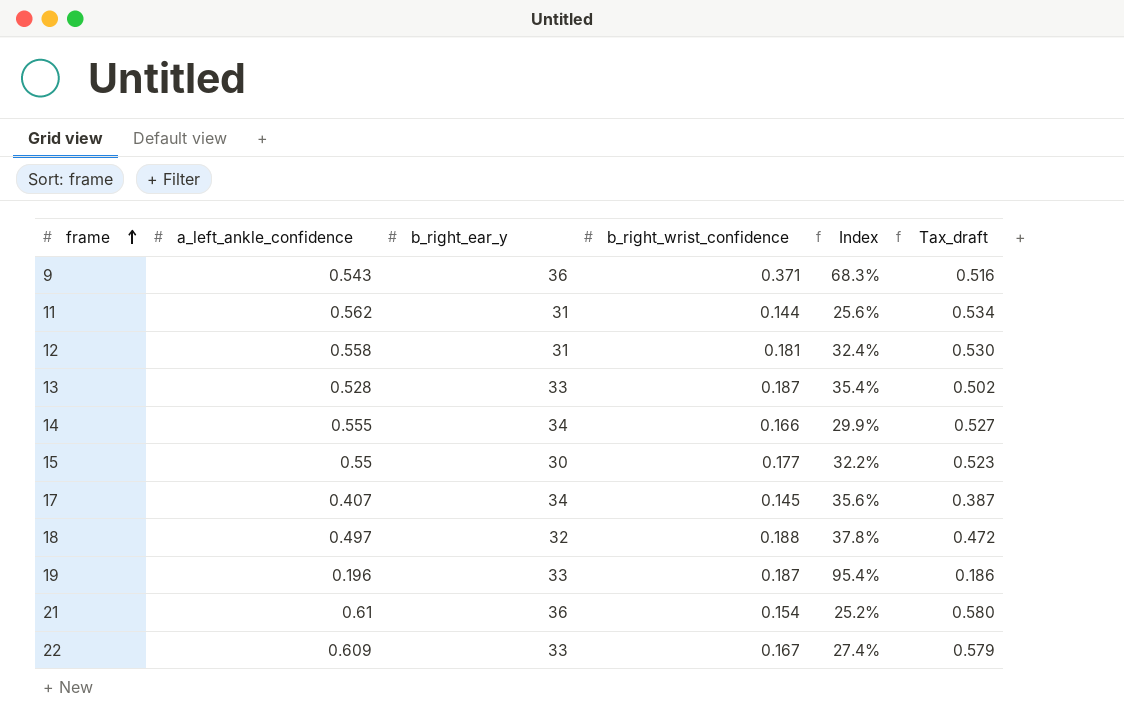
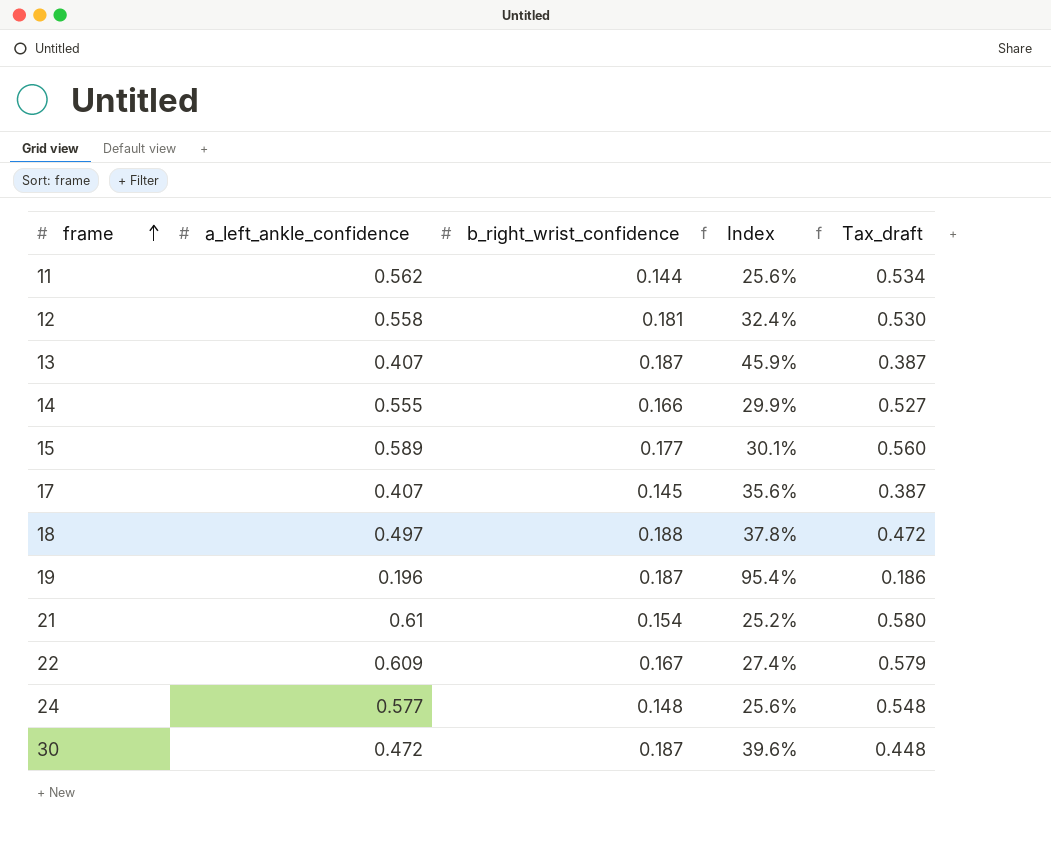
column b_right_ear_y | position: 3 -> none
row 9: 0.543 | 36 | 0.371 | 68.3% | 0.516 -> none
13 | a_left_ankle_confidence: 0.528 -> 0.407
13 | Index: 35.4% -> 45.9%
13 | Tax_draft: 0.502 -> 0.387
15 | a_left_ankle_confidence: 0.55 -> 0.589
15 | Index: 32.2% -> 30.1%
15 | Tax_draft: 0.523 -> 0.560
row 24: none -> 0.577 | 0.148 | 25.6% | 0.548
row 30: none -> 0.472 | 0.187 | 39.6% | 0.448

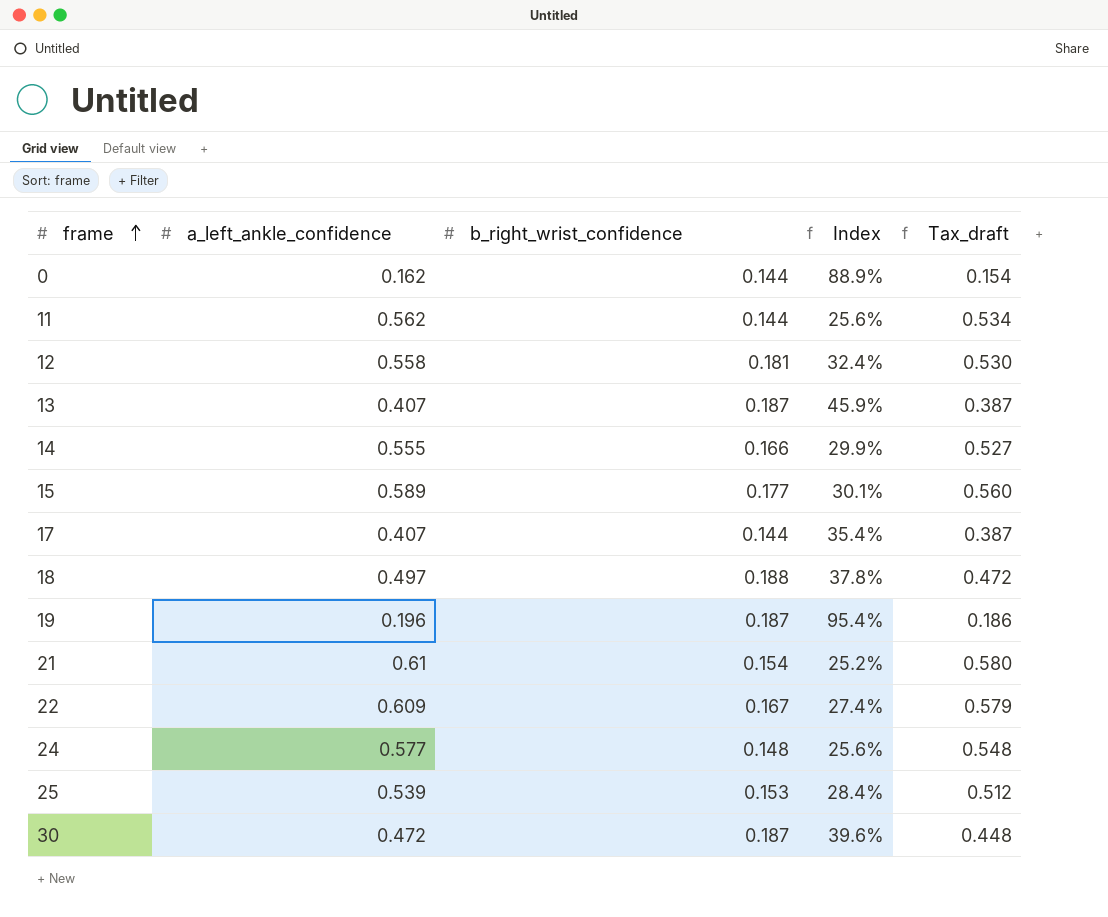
row 0: none -> 0.162 | 0.144 | 88.9% | 0.154
17 | b_right_wrist_confidence: 0.145 -> 0.144
17 | Index: 35.6% -> 35.4%
row 25: none -> 0.539 | 0.153 | 28.4% | 0.512

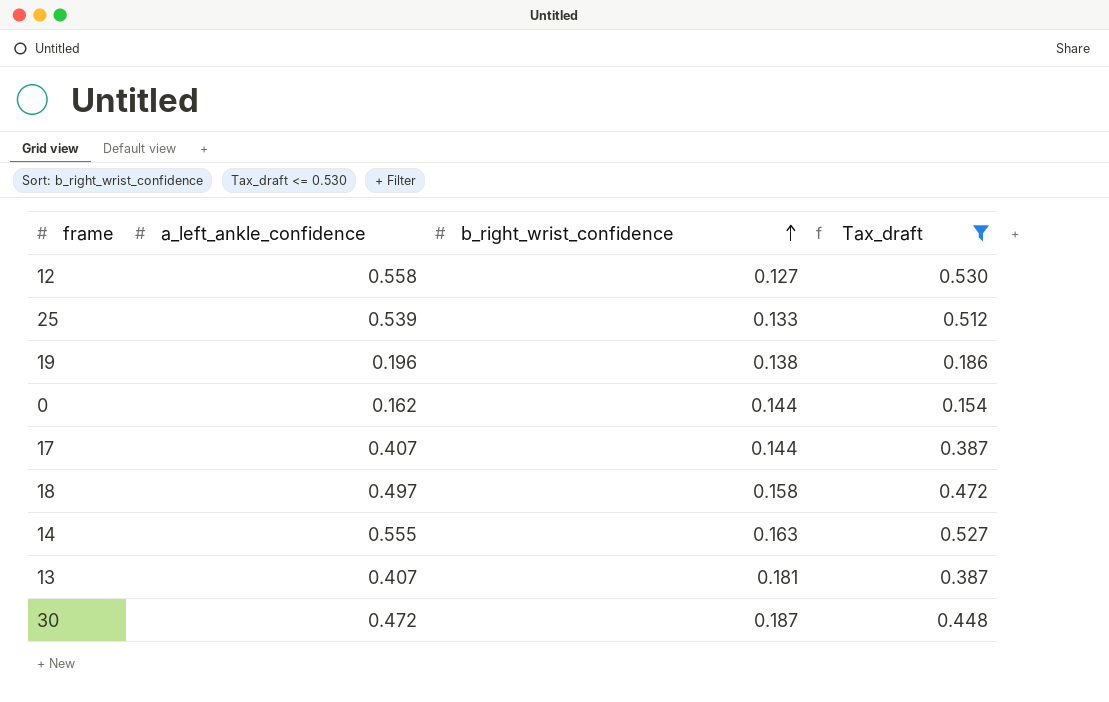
filter: none -> Tax_draft <= 0.530
row order: frame ascending -> b_right_wrist_confidence ascending
column Index | formula: [b_right_wrist_confidence] / [a_left_ankle_confidence] -> none
12 | b_right_wrist_confidence: 0.181 -> 0.127
25 | b_right_wrist_confidence: 0.153 -> 0.133
19 | b_right_wrist_confidence: 0.187 -> 0.138
18 | b_right_wrist_confidence: 0.188 -> 0.158
14 | b_right_wrist_confidence: 0.166 -> 0.163
13 | b_right_wrist_confidence: 0.187 -> 0.181

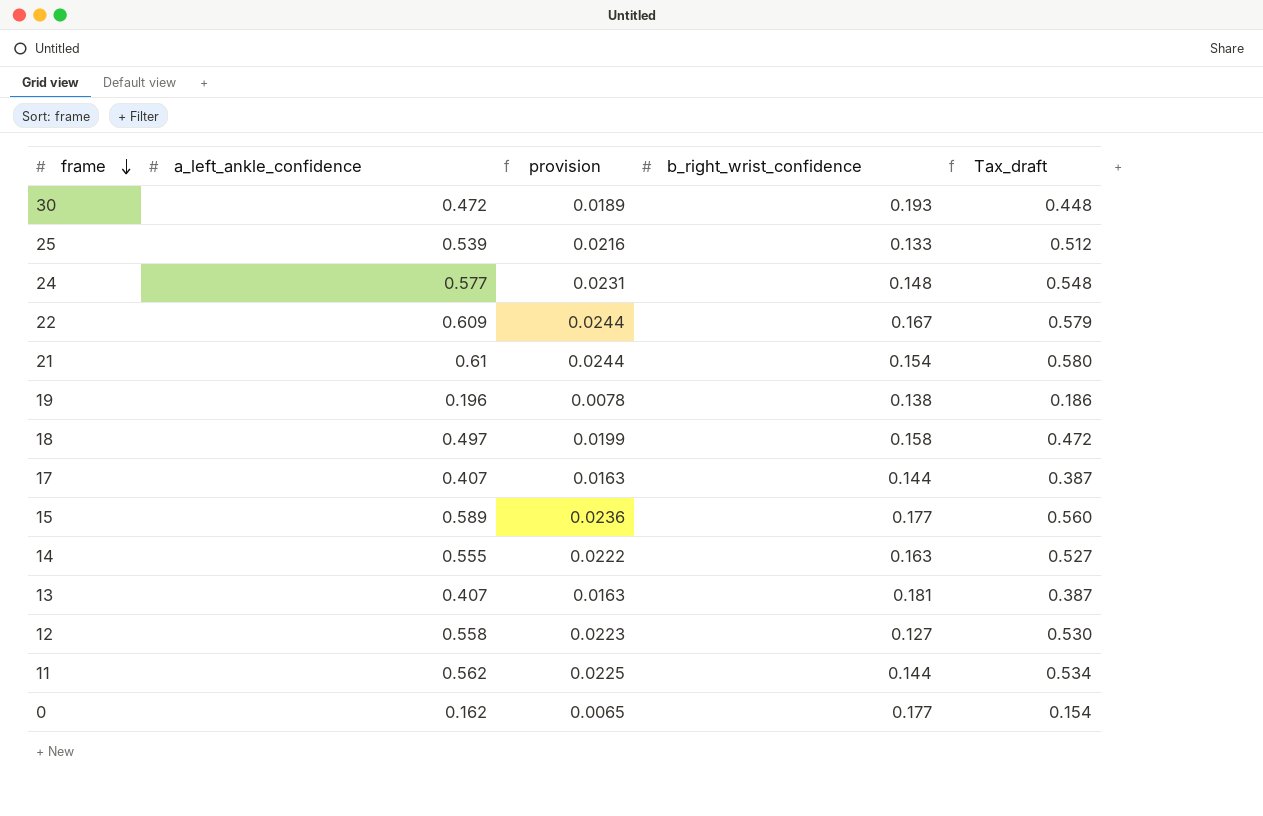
filter: Tax_draft <= 0.530 -> none
row order: b_right_wrist_confidence ascending -> frame descending
column provision | formula: none -> [a_left_ankle_confidence] * 0.04
30 | b_right_wrist_confidence: 0.187 -> 0.193
0 | b_right_wrist_confidence: 0.144 -> 0.177

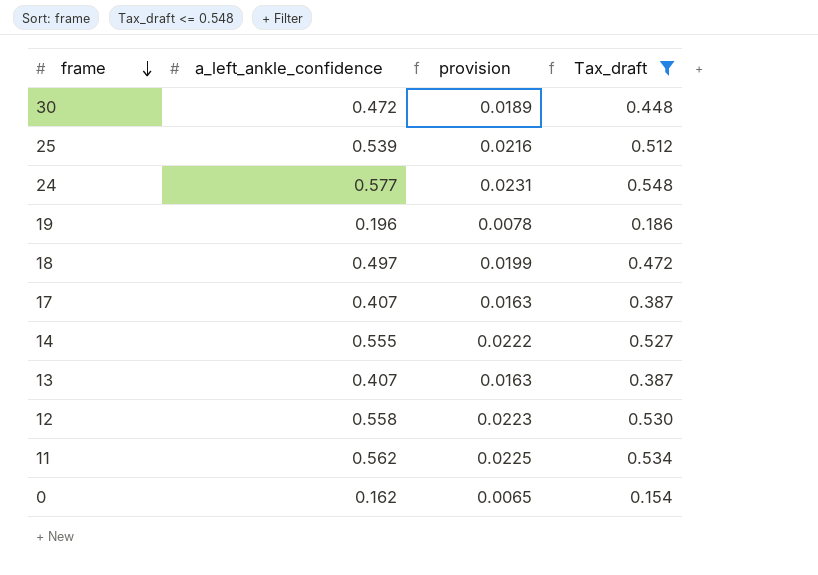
filter: none -> Tax_draft <= 0.548
column b_right_wrist_confidence | position: 4 -> none

